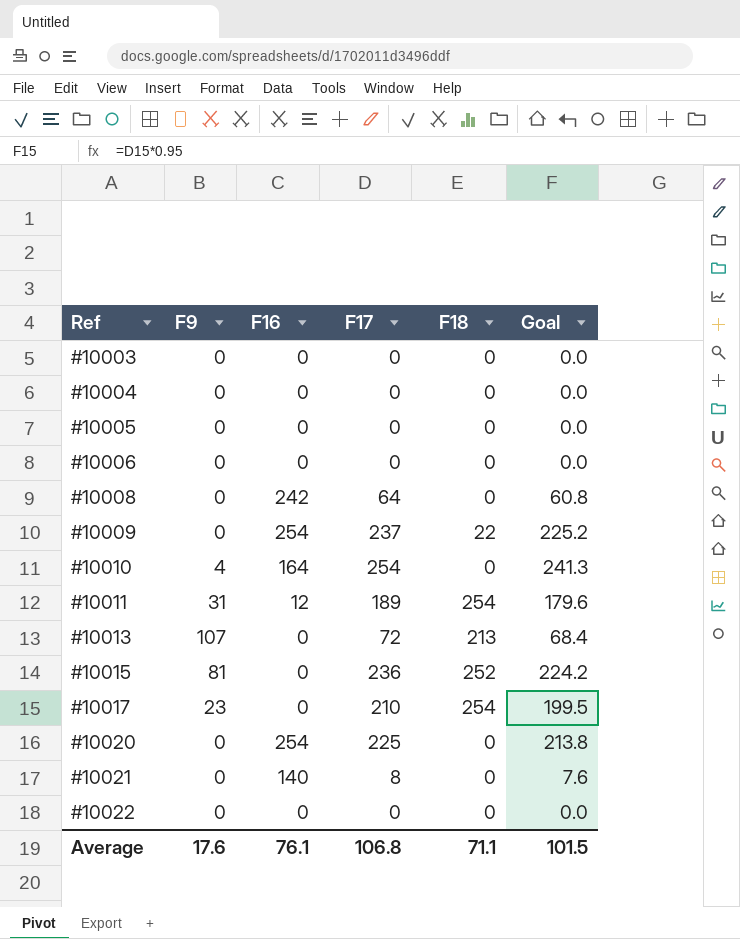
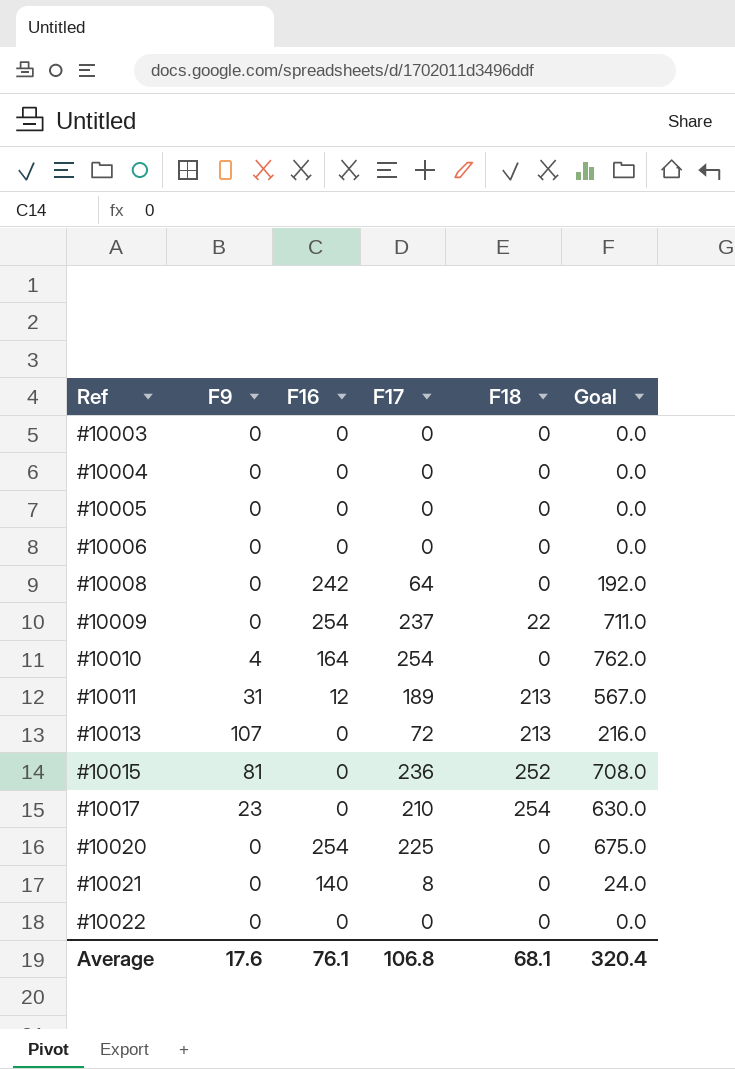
column Goal | formula: [F17] * 0.95 -> [F17] * 3
#10011 | F18: 254 -> 213
Average | F18: 71.1 -> 68.1
Average | Goal: 101.5 -> 320.4

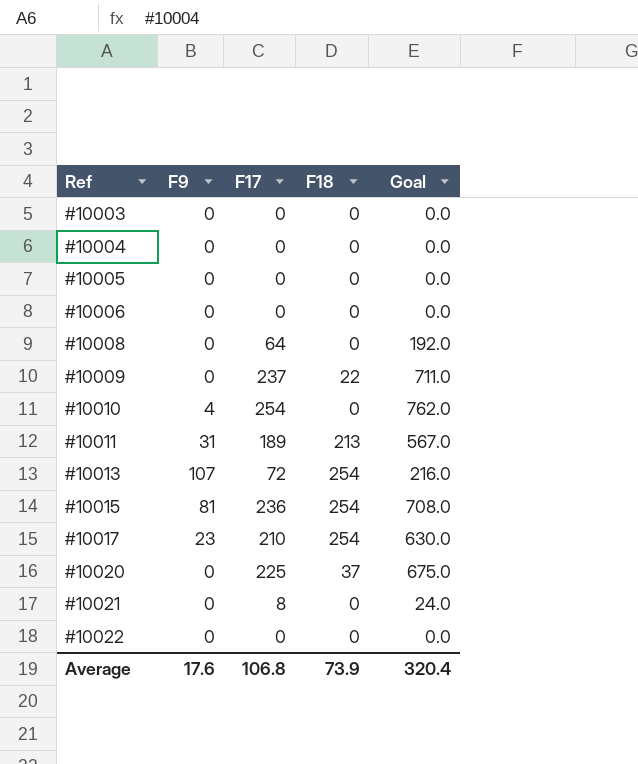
column F16 | position: 3 -> none
#10013 | F18: 213 -> 254
#10015 | F18: 252 -> 254
#10020 | F18: 0 -> 37
Average | F18: 68.1 -> 73.9

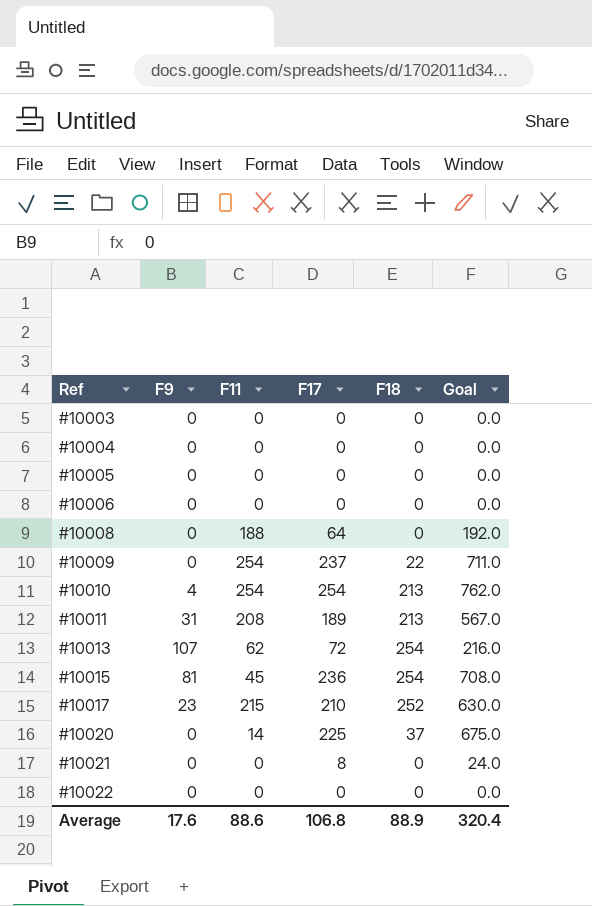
column F11 | position: none -> 3
#10010 | F18: 0 -> 213
#10017 | F18: 254 -> 252
Average | F18: 73.9 -> 88.9

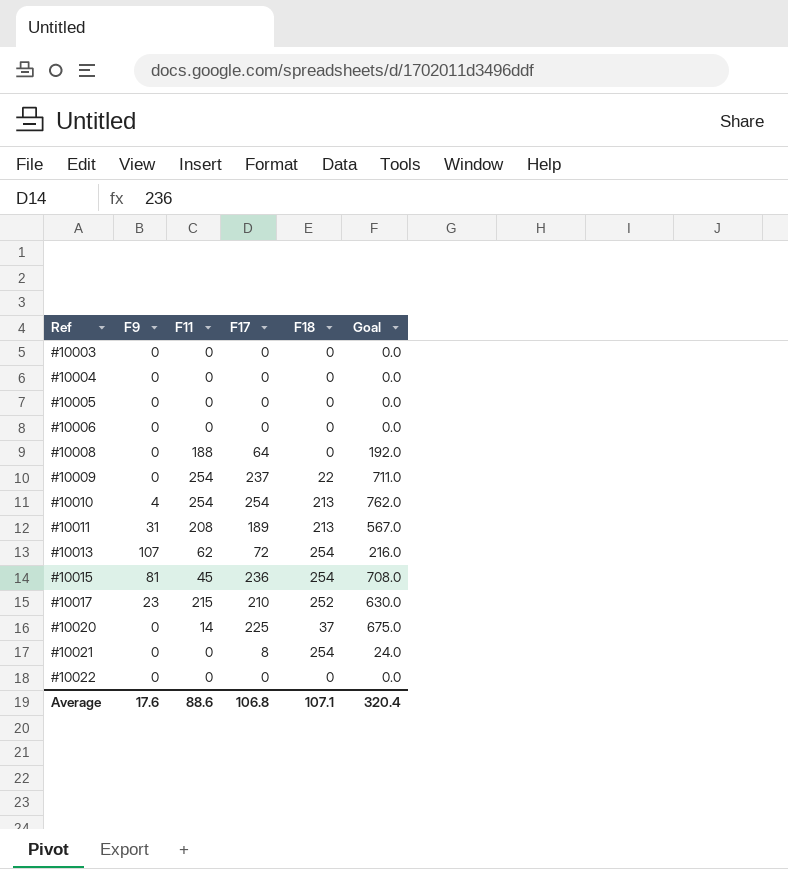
#10021 | F18: 0 -> 254
Average | F18: 88.9 -> 107.1

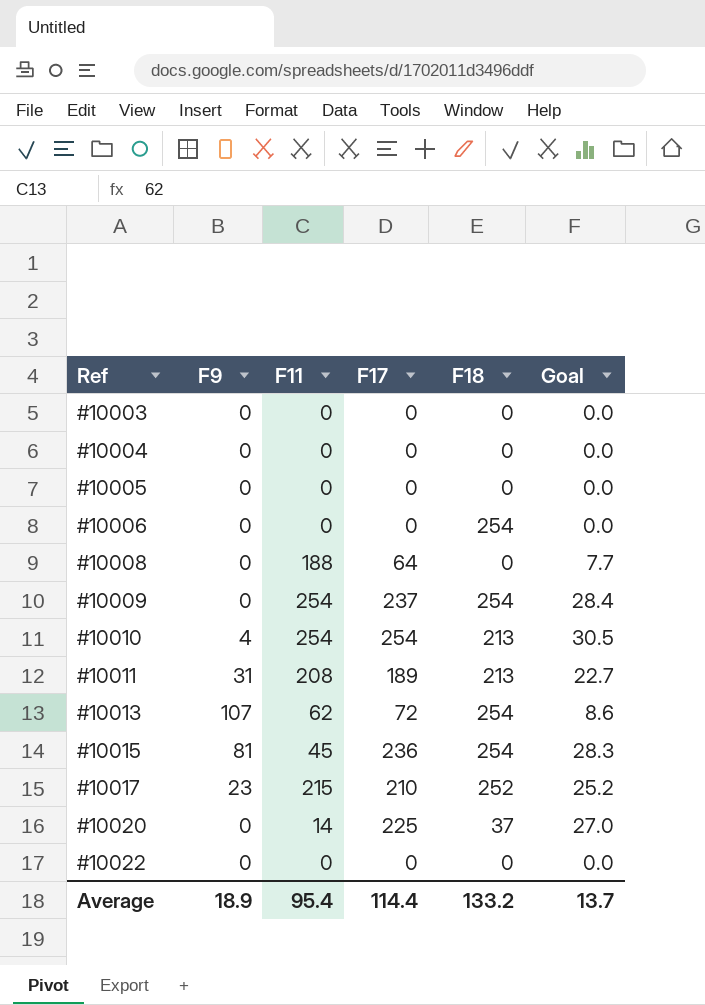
column Goal | formula: [F17] * 3 -> [F17] * 0.12
row #10021: 0 | 0 | 8 | 254 | 24.0 -> none
#10006 | F18: 0 -> 254
#10009 | F18: 22 -> 254
Average | F9: 17.6 -> 18.9
Average | F11: 88.6 -> 95.4
Average | F17: 106.8 -> 114.4
Average | F18: 107.1 -> 133.2
Average | Goal: 320.4 -> 13.7

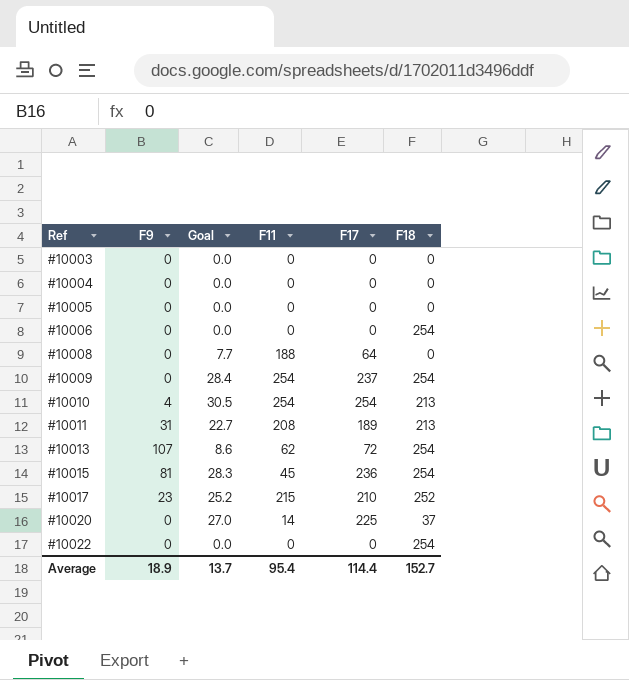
column Goal | position: 6 -> 3
#10022 | F18: 0 -> 254
Average | F18: 133.2 -> 152.7

